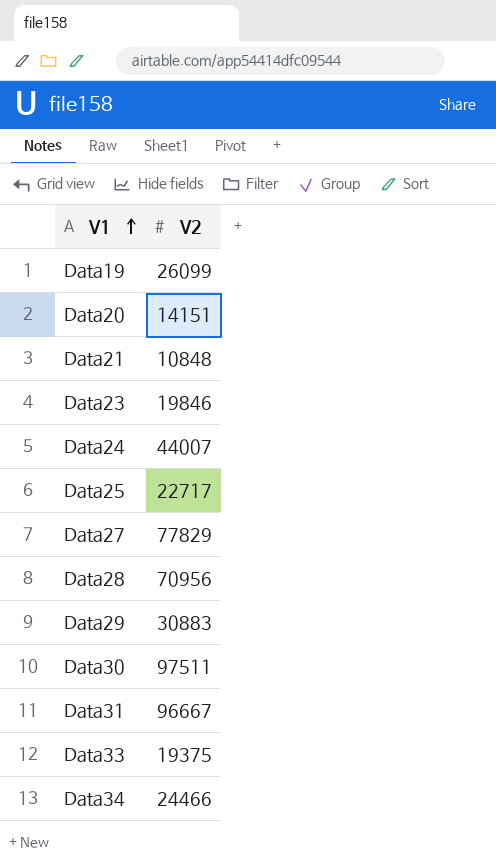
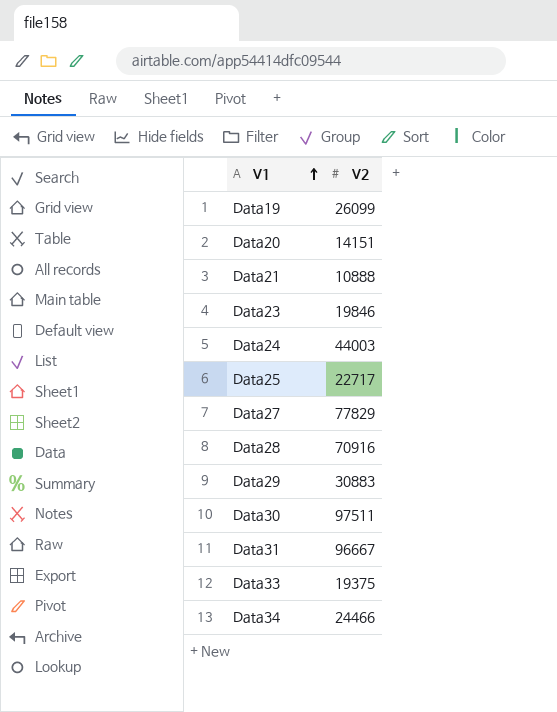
Data21 | V2: 10848 -> 10888
Data24 | V2: 44007 -> 44003
Data28 | V2: 70956 -> 70916

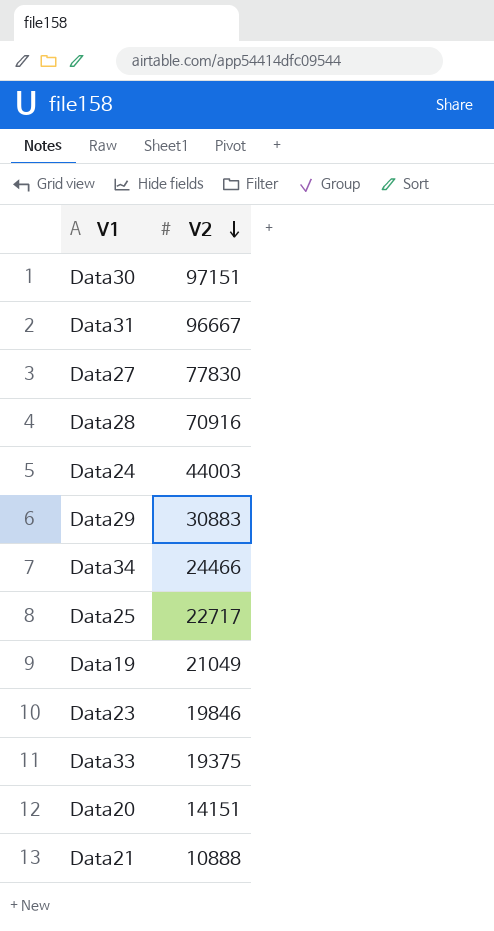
row order: V1 ascending -> V2 descending
Data30 | V2: 97511 -> 97151
Data27 | V2: 77829 -> 77830
Data19 | V2: 26099 -> 21049

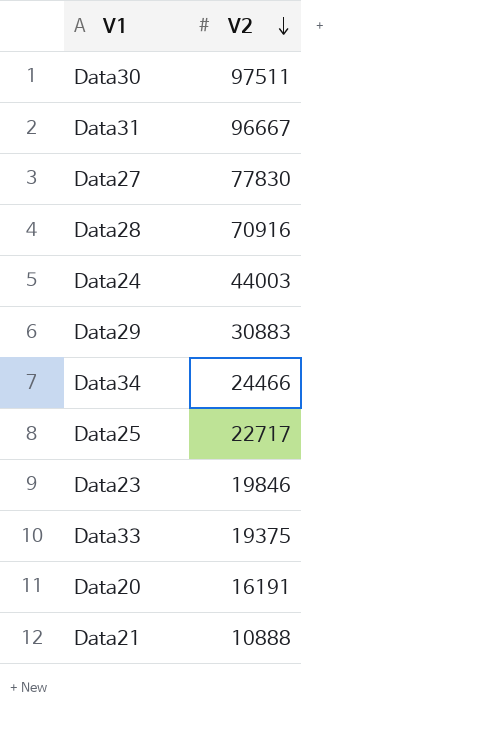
row Data19: 21049 -> none
Data30 | V2: 97151 -> 97511
Data20 | V2: 14151 -> 16191

